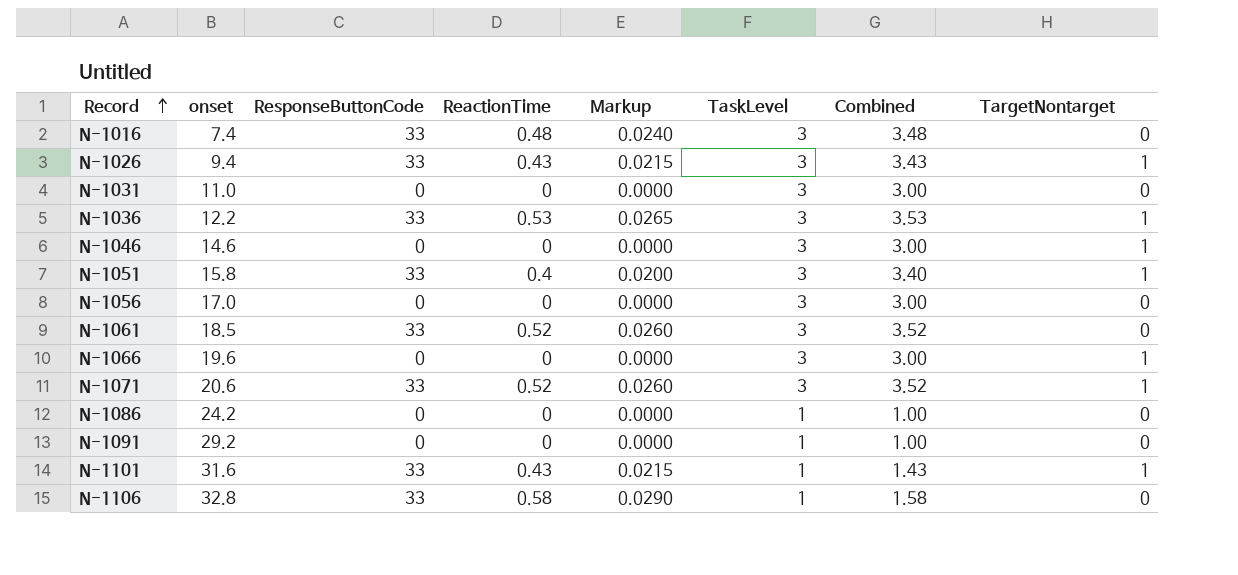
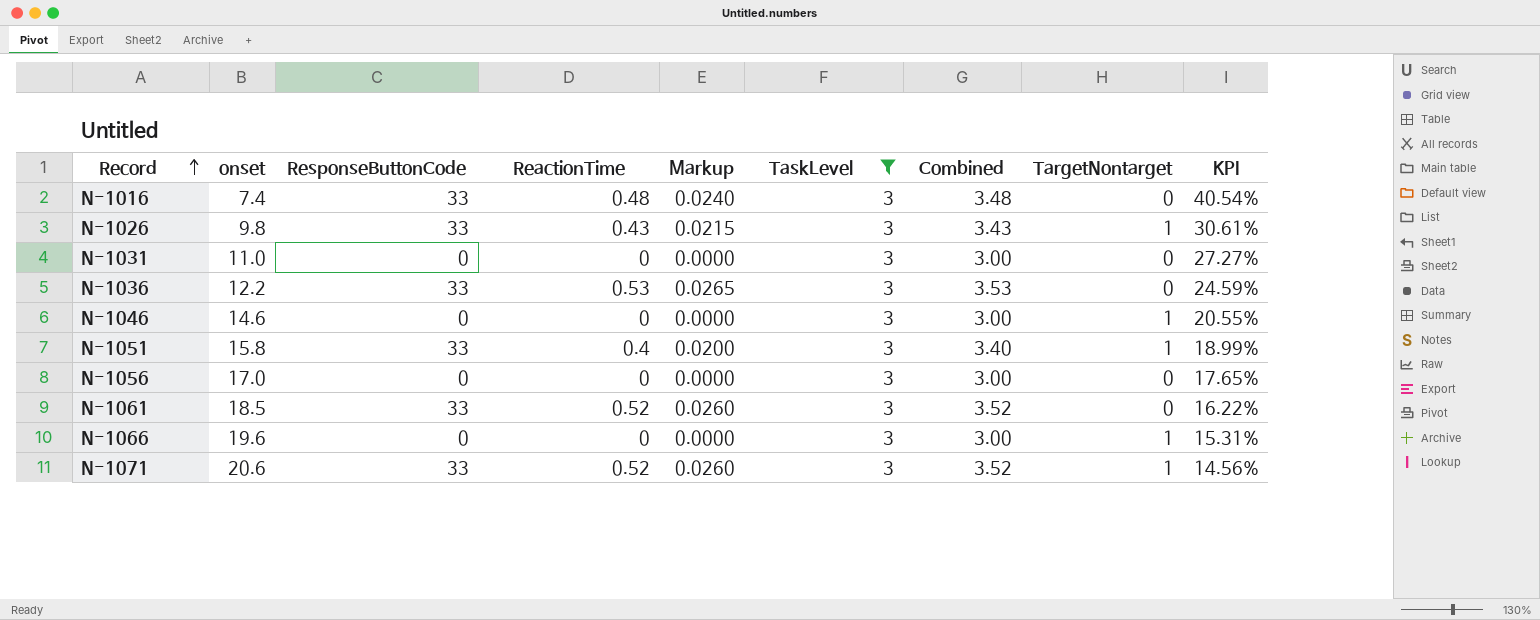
filter: none -> TaskLevel = 3
column KPI | formula: none -> [TaskLevel] / [onset]
N-1026 | onset: 9.4 -> 9.8
N-1036 | TargetNontarget: 1 -> 0

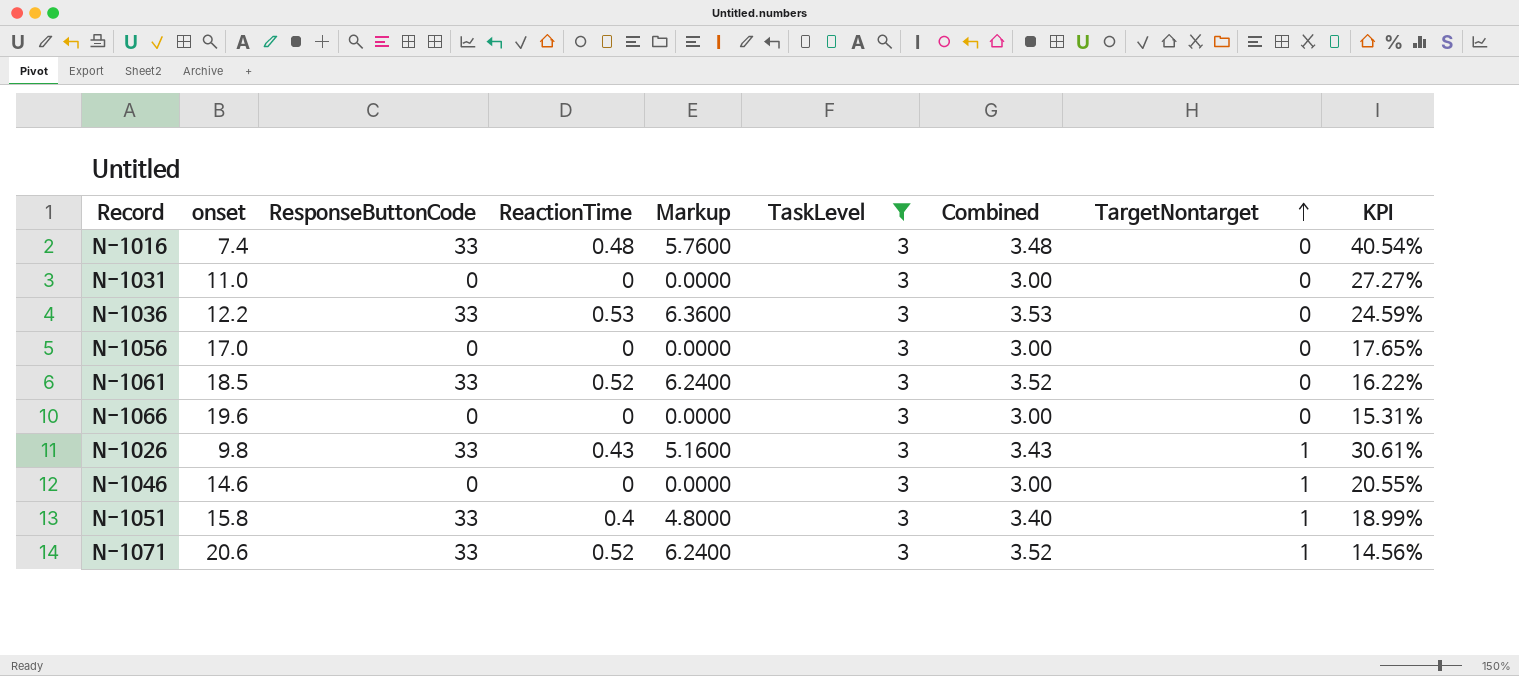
row order: Record ascending -> TargetNontarget ascending
column Markup | formula: [ReactionTime] * 0.05 -> [ReactionTime] * 12
N-1066 | TargetNontarget: 1 -> 0

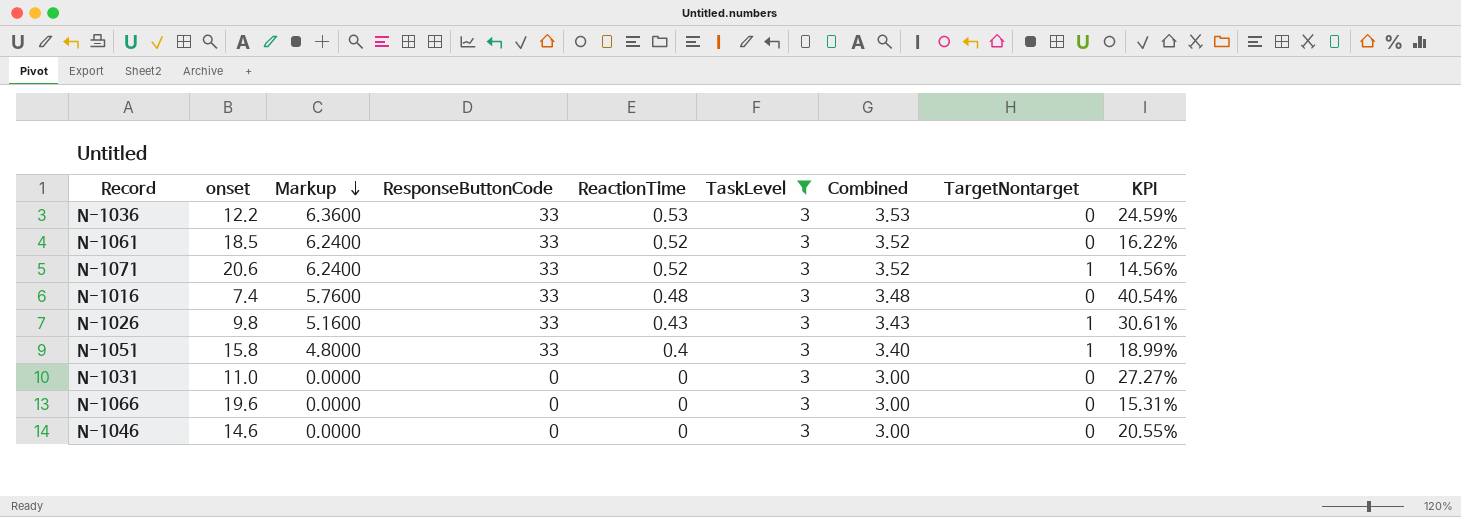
row order: TargetNontarget ascending -> Markup descending
column Markup | position: 5 -> 3
row N-1056: 17.0 | 0 | 0 | 0.0000 | 3 | 3.00 | 0 | 17.65% -> none
N-1046 | TargetNontarget: 1 -> 0

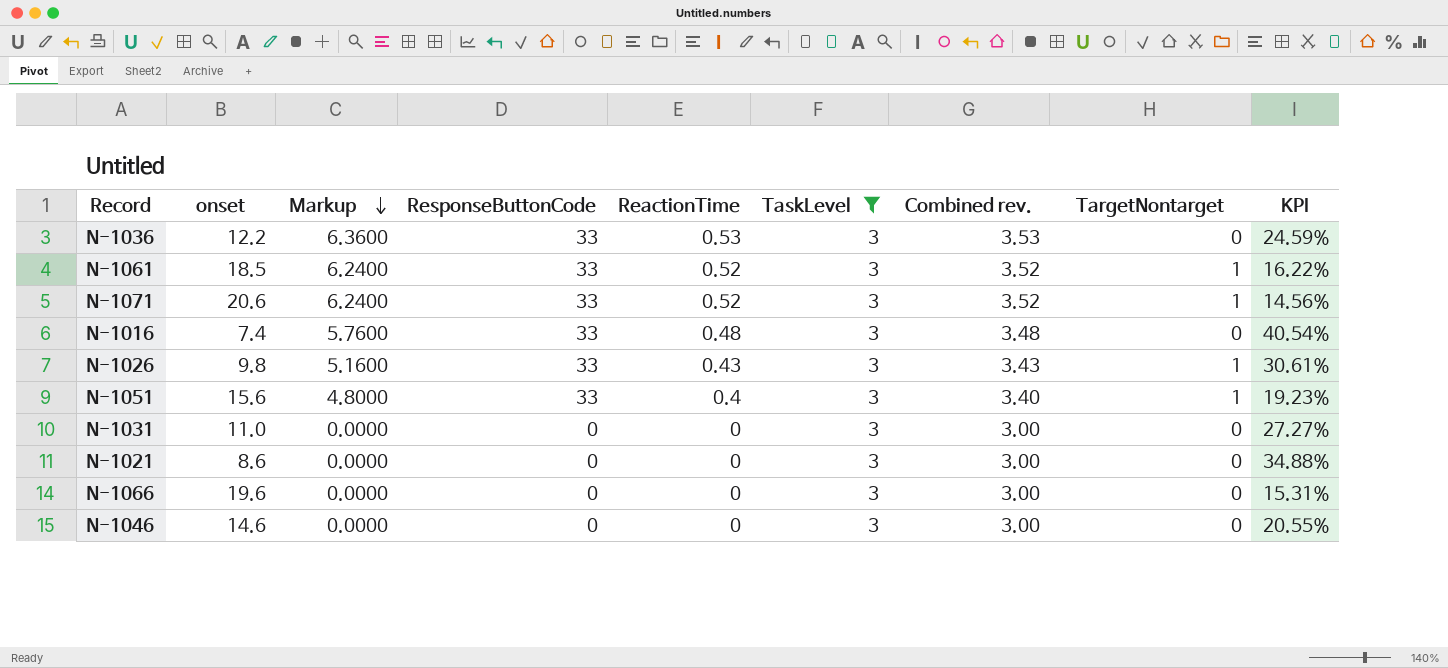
column name: Combined -> Combined rev.
N-1061 | TargetNontarget: 0 -> 1
N-1051 | onset: 15.8 -> 15.6
N-1051 | KPI: 18.99% -> 19.23%
row N-1021: none -> 8.6 | 0.0000 | 0 | 0 | 3 | 3.00 | 0 | 34.88%

